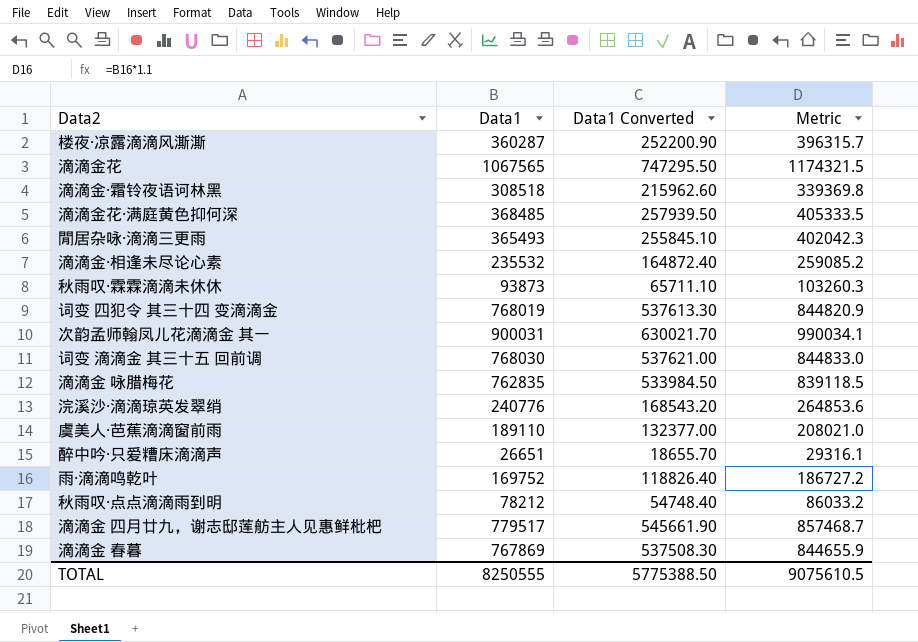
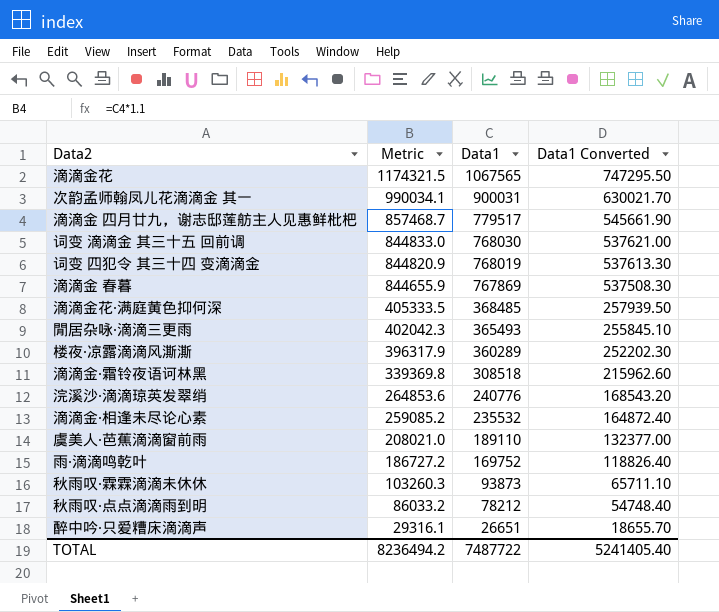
row order: none -> Metric descending
column Metric | position: 4 -> 2
row 滴滴金 咏腊梅花: 762835 | 533984.50 | 839118.5 -> none
楼夜·凉露滴滴风澌澌 | Metric: 396315.7 -> 396317.9
楼夜·凉露滴滴风澌澌 | Data1: 360287 -> 360289
楼夜·凉露滴滴风澌澌 | Data1 Converted: 252200.90 -> 252202.30
TOTAL | Metric: 9075610.5 -> 8236494.2
TOTAL | Data1: 8250555 -> 7487722
TOTAL | Data1 Converted: 5775388.50 -> 5241405.40

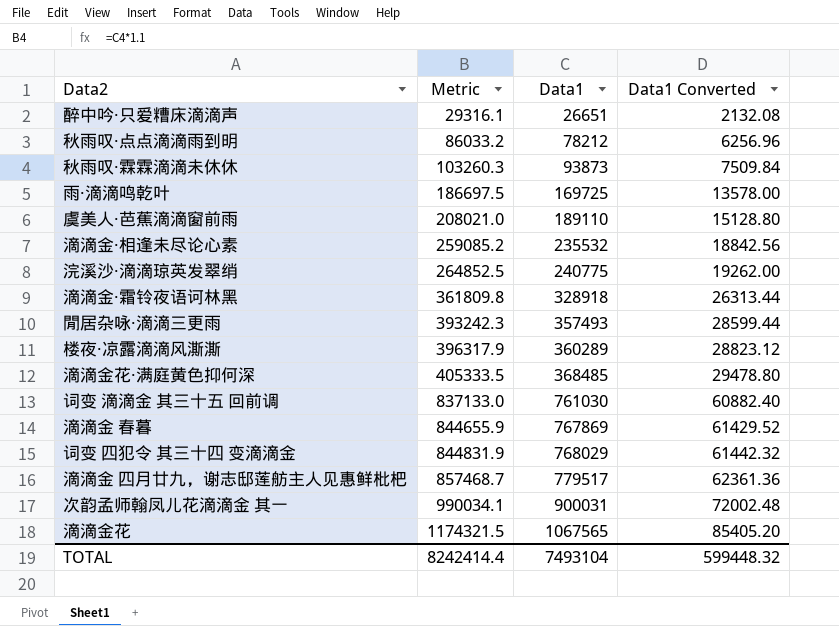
row order: Metric descending -> Metric ascending
column Data1 Converted | formula: [Data1] * 0.7 -> [Data1] * 0.08
雨·滴滴鸣乾叶 | Metric: 186727.2 -> 186697.5
雨·滴滴鸣乾叶 | Data1: 169752 -> 169725
浣溪沙·滴滴琼英发翠绡 | Metric: 264853.6 -> 264852.5
浣溪沙·滴滴琼英发翠绡 | Data1: 240776 -> 240775
滴滴金·霜铃夜语诃林黑 | Metric: 339369.8 -> 361809.8
滴滴金·霜铃夜语诃林黑 | Data1: 308518 -> 328918
閒居杂咏·滴滴三更雨 | Metric: 402042.3 -> 393242.3
閒居杂咏·滴滴三更雨 | Data1: 365493 -> 357493
词变 滴滴金 其三十五 回前调 | Metric: 844833.0 -> 837133.0
词变 滴滴金 其三十五 回前调 | Data1: 768030 -> 761030
词变 四犯令 其三十四 变滴滴金 | Metric: 844820.9 -> 844831.9
词变 四犯令 其三十四 变滴滴金 | Data1: 768019 -> 768029
TOTAL | Metric: 8236494.2 -> 8242414.4
TOTAL | Data1: 7487722 -> 7493104
TOTAL | Data1 Converted: 5241405.40 -> 599448.32

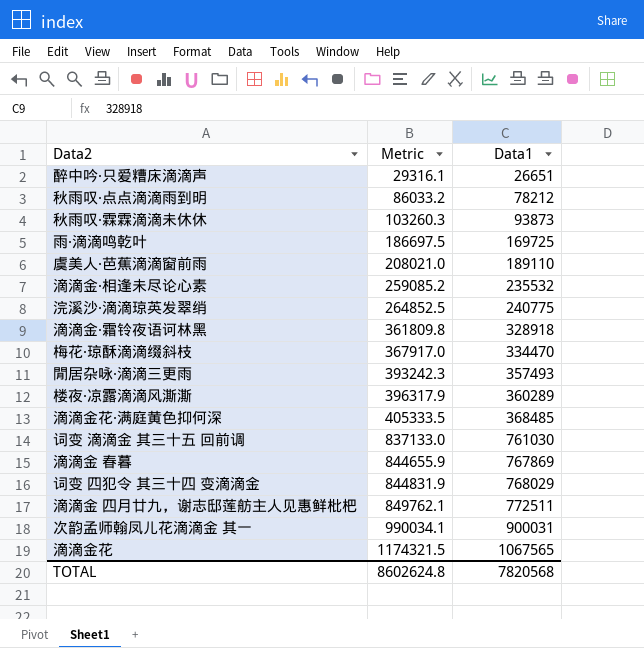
column Data1 Converted | formula: [Data1] * 0.08 -> none
row 梅花·琼酥滴滴缀斜枝: none -> 367917.0 | 334470
滴滴金 四月廿九，谢志邸莲舫主人见惠鲜枇杷 | Metric: 857468.7 -> 849762.1
滴滴金 四月廿九，谢志邸莲舫主人见惠鲜枇杷 | Data1: 779517 -> 772511
TOTAL | Metric: 8242414.4 -> 8602624.8
TOTAL | Data1: 7493104 -> 7820568

